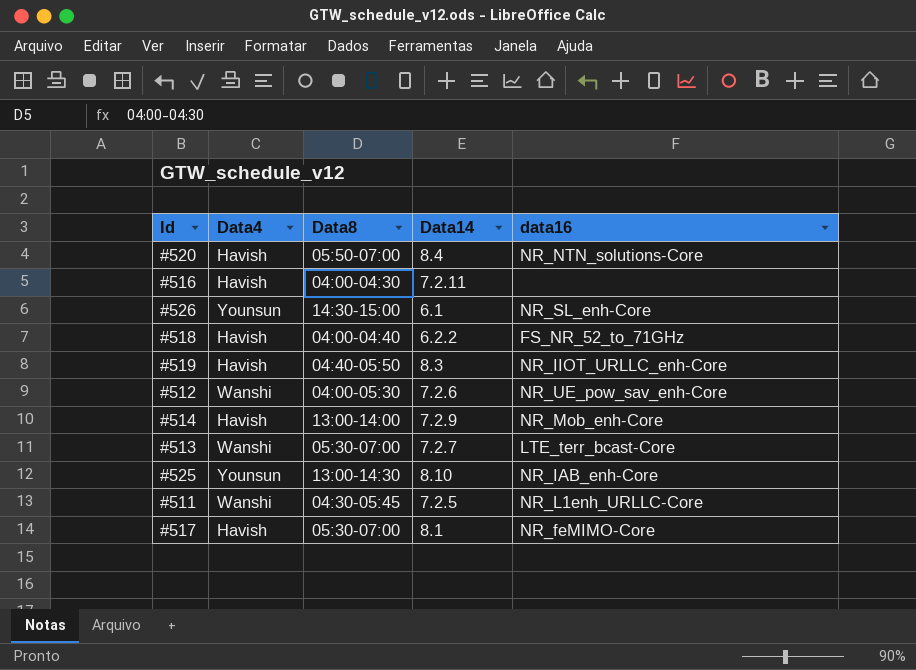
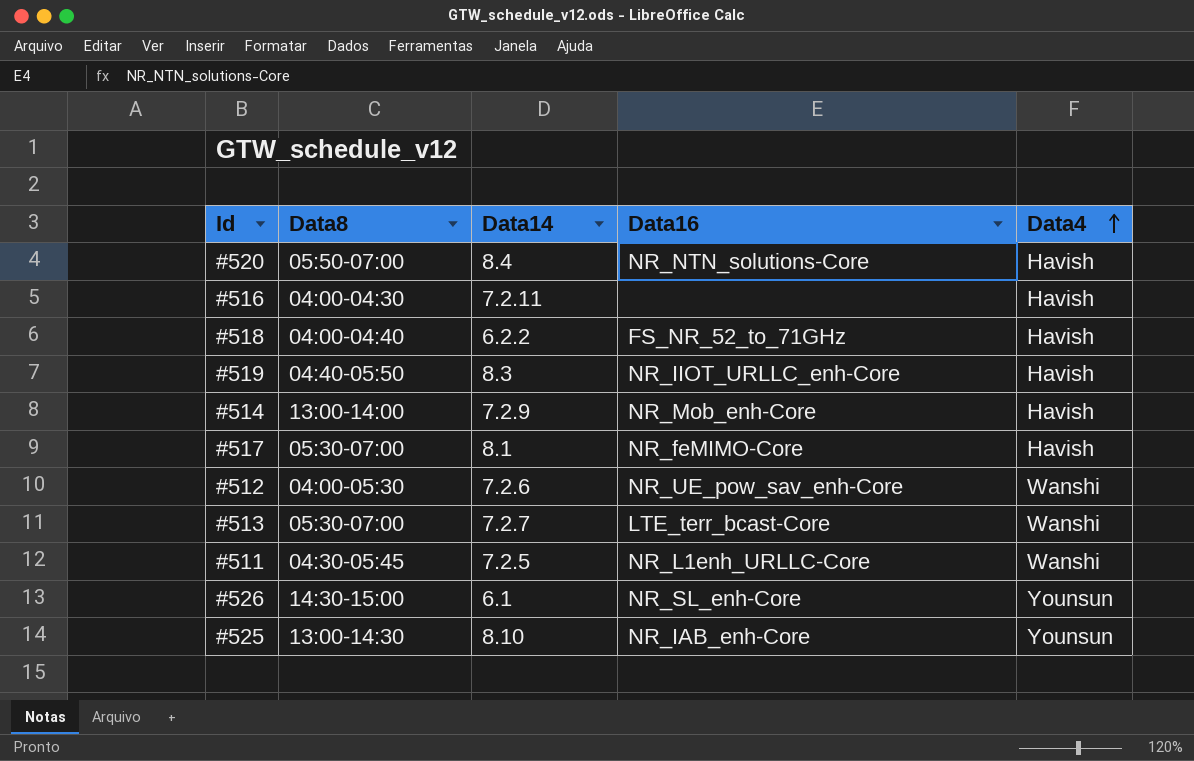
row order: none -> Data4 ascending
column name: data16 -> Data16
column Data4 | position: 2 -> 5

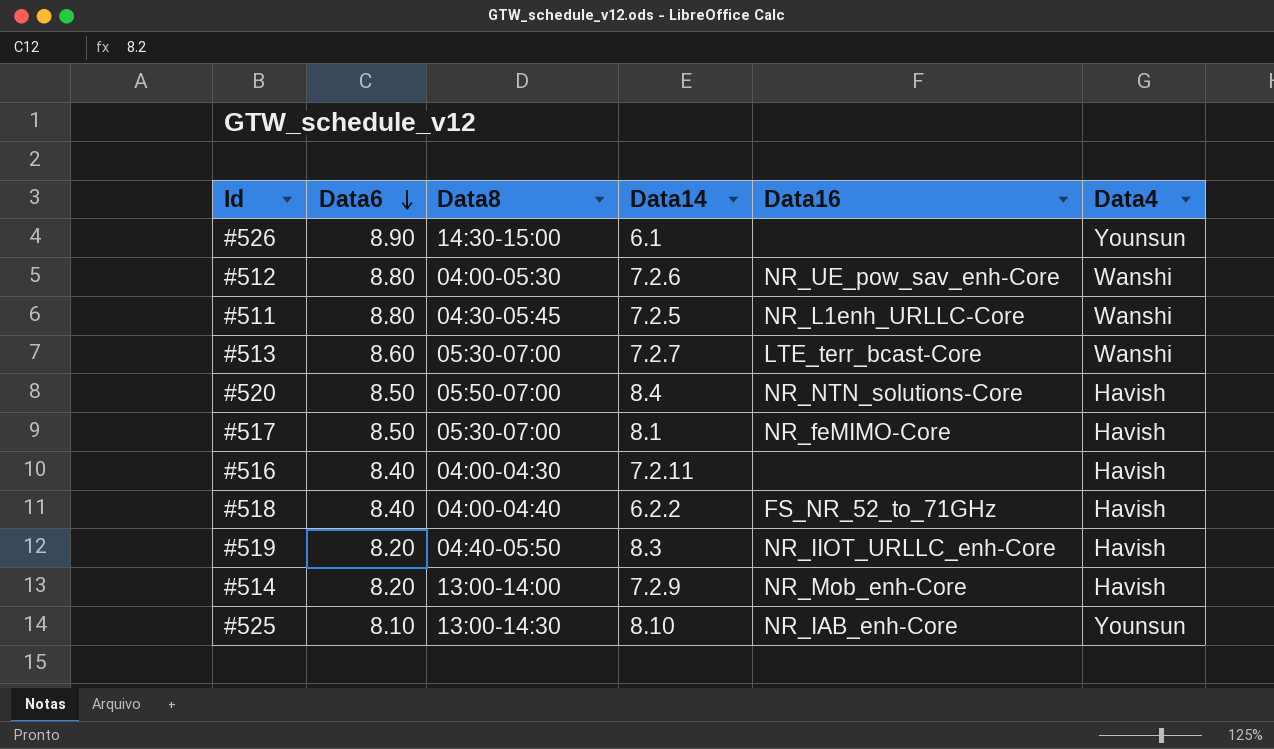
row order: Data4 ascending -> Data6 descending
column Data6 | position: none -> 2
#526 | Data16: NR_SL_enh-Core -> none

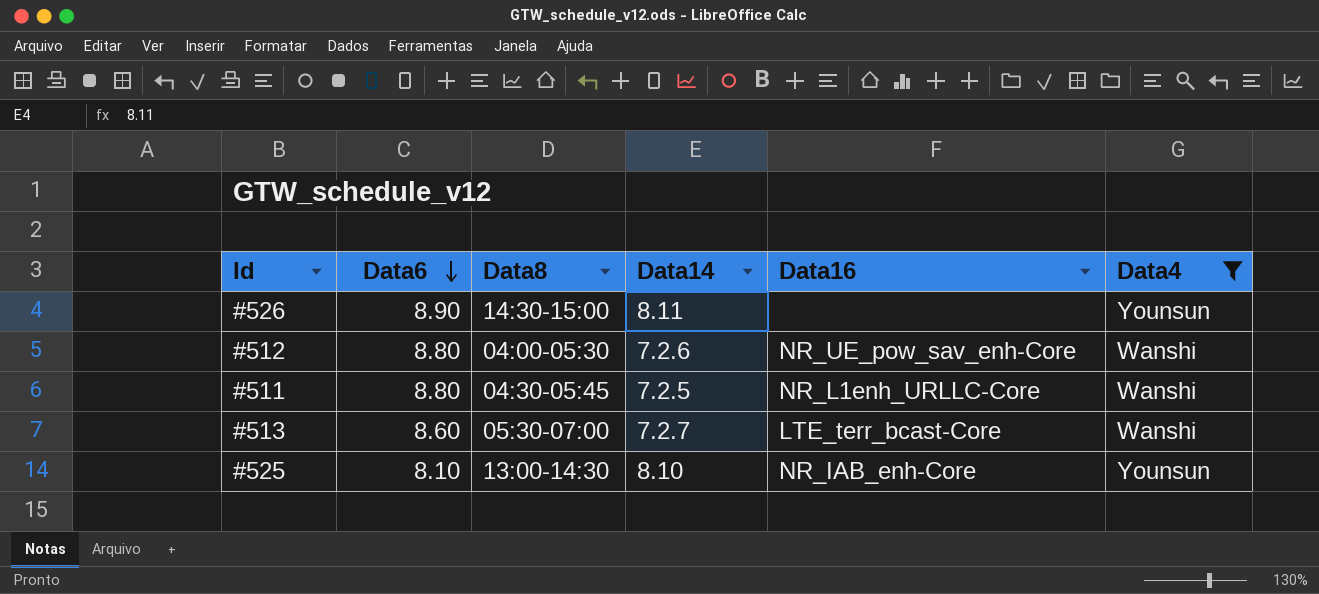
filter: none -> Data4 != Havish
#526 | Data14: 6.1 -> 8.11

